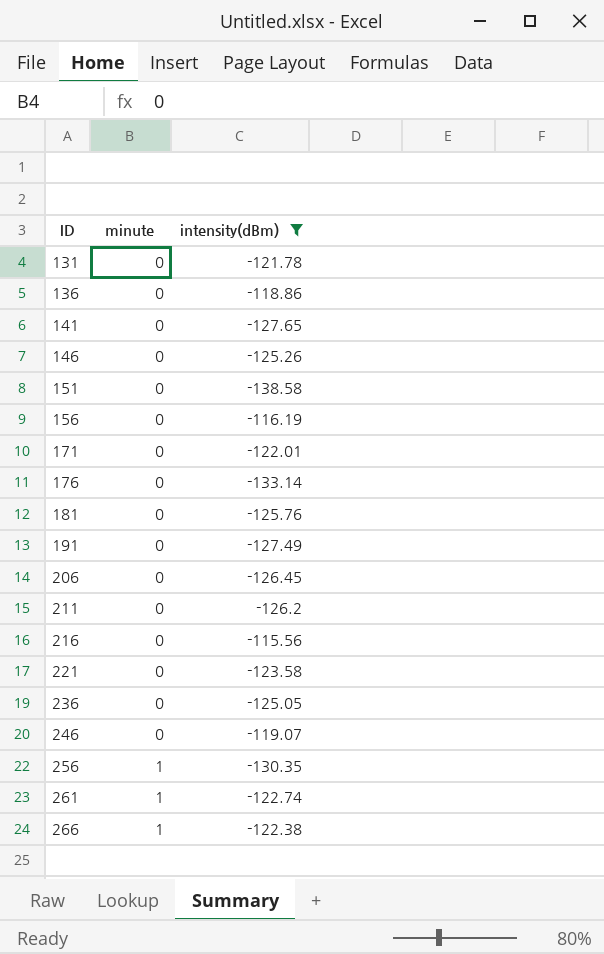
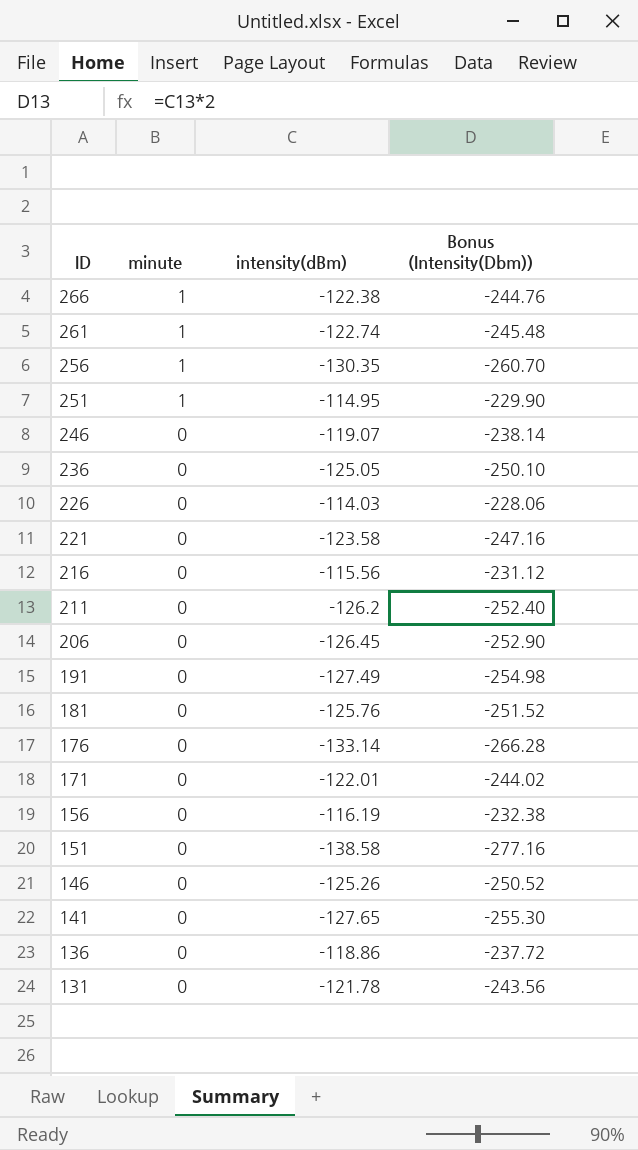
filter: intensity(dBm) <= -115.56 -> none
row order: ID ascending -> ID descending
column Bonus (Intensity(Dbm)) | formula: none -> [intensity(dBm)] * 2

